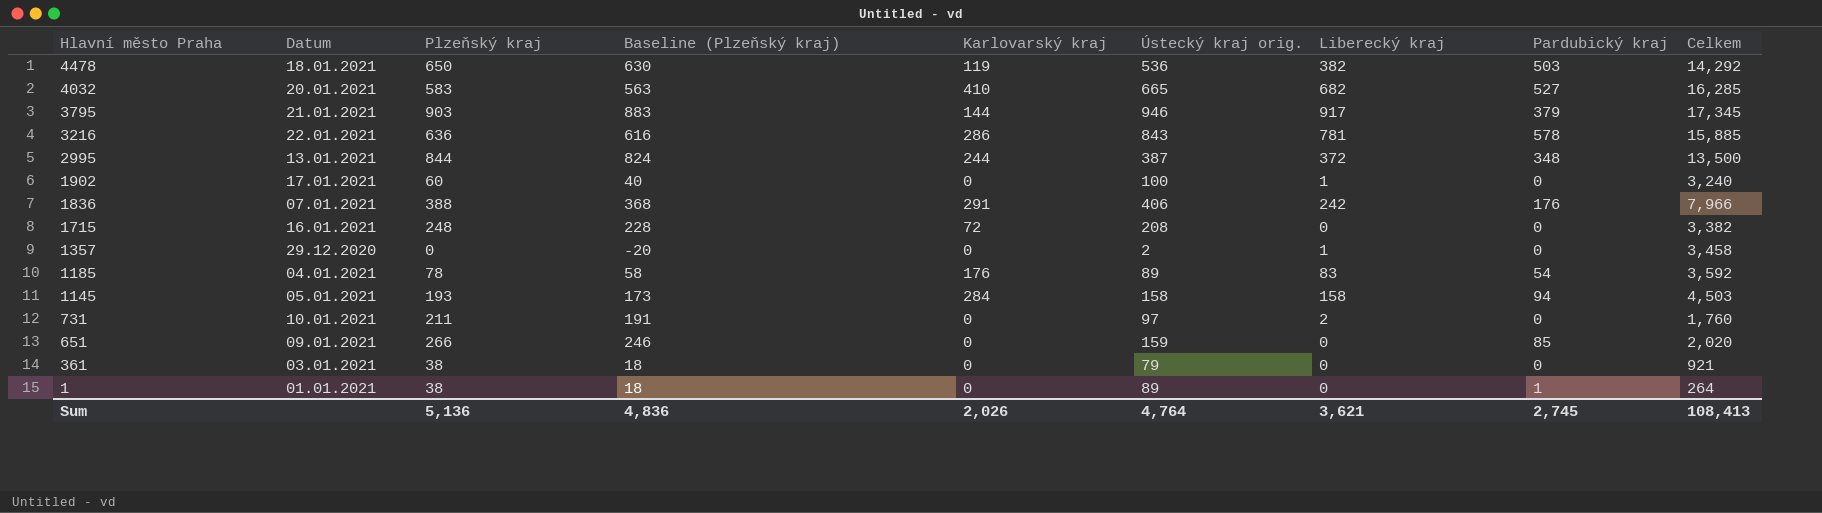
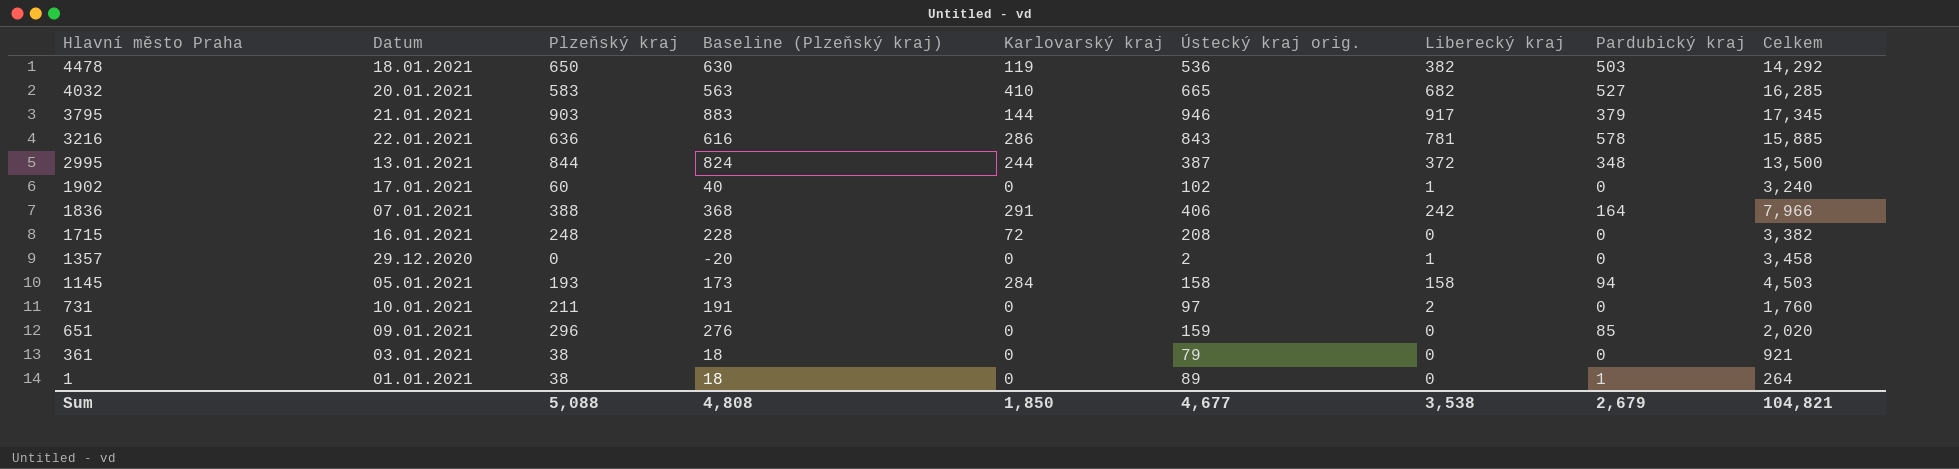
row 1185: 04.01.2021 | 78 | 58 | 176 | 89 | 83 | 54 | 3,592 -> none
1902 | Ústecký kraj orig.: 100 -> 102
1836 | Pardubický kraj: 176 -> 164
651 | Plzeňský kraj: 266 -> 296
651 | Baseline (Plzeňský kraj): 246 -> 276
Sum | Plzeňský kraj: 5,136 -> 5,088
Sum | Baseline (Plzeňský kraj): 4,836 -> 4,808
Sum | Karlovarský kraj: 2,026 -> 1,850
Sum | Ústecký kraj orig.: 4,764 -> 4,677
Sum | Liberecký kraj: 3,621 -> 3,538
Sum | Pardubický kraj: 2,745 -> 2,679
Sum | Celkem: 108,413 -> 104,821

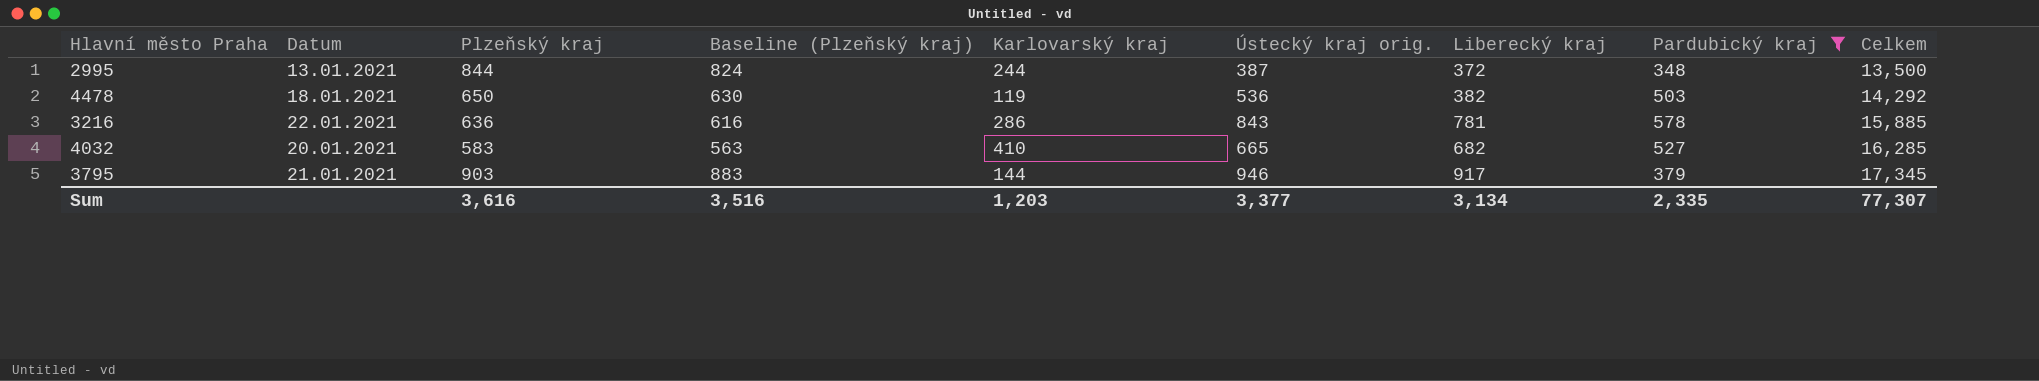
filter: none -> Pardubický kraj >= 348
row order: Hlavní město Praha descending -> Celkem ascending
Sum | Plzeňský kraj: 5,088 -> 3,616
Sum | Baseline (Plzeňský kraj): 4,808 -> 3,516
Sum | Karlovarský kraj: 1,850 -> 1,203
Sum | Ústecký kraj orig.: 4,677 -> 3,377
Sum | Liberecký kraj: 3,538 -> 3,134
Sum | Pardubický kraj: 2,679 -> 2,335
Sum | Celkem: 104,821 -> 77,307

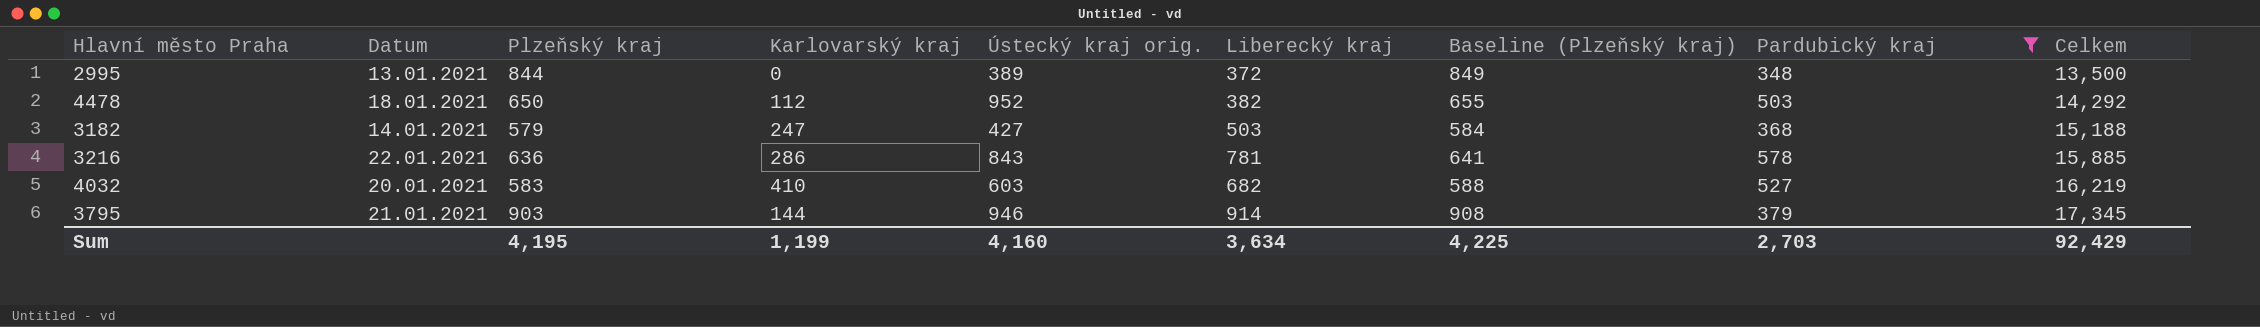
column Baseline (Plzeňský kraj) | formula: [Plzeňský kraj] - 20 -> [Plzeňský kraj] + 5
column Baseline (Plzeňský kraj) | position: 4 -> 7
2995 | Karlovarský kraj: 244 -> 0
2995 | Ústecký kraj orig.: 387 -> 389
4478 | Karlovarský kraj: 119 -> 112
4478 | Ústecký kraj orig.: 536 -> 952
row 3182: none -> 14.01.2021 | 579 | 247 | 427 | 503 | 584 | 368 | 15,188
4032 | Ústecký kraj orig.: 665 -> 603
4032 | Celkem: 16,285 -> 16,219
3795 | Liberecký kraj: 917 -> 914
Sum | Plzeňský kraj: 3,616 -> 4,195
Sum | Karlovarský kraj: 1,203 -> 1,199
Sum | Ústecký kraj orig.: 3,377 -> 4,160
Sum | Liberecký kraj: 3,134 -> 3,634
Sum | Baseline (Plzeňský kraj): 3,516 -> 4,225
Sum | Pardubický kraj: 2,335 -> 2,703
Sum | Celkem: 77,307 -> 92,429

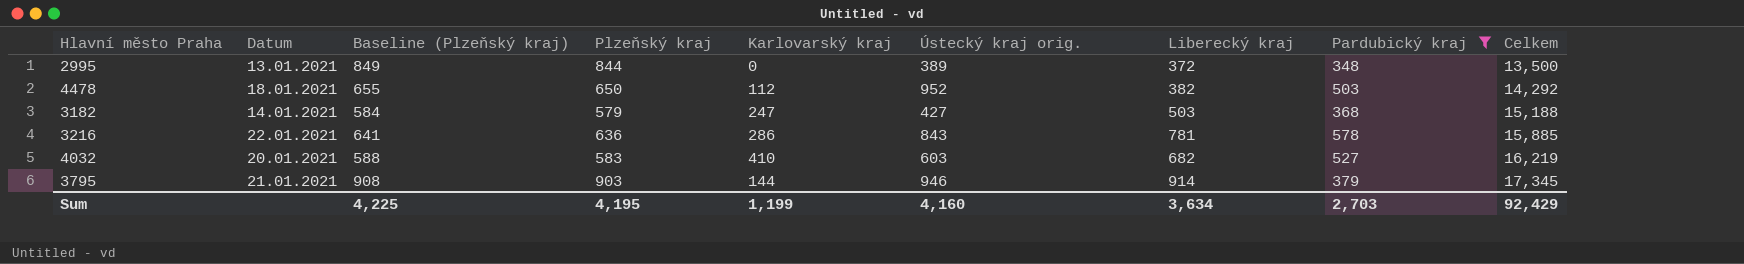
column Baseline (Plzeňský kraj) | position: 7 -> 3

